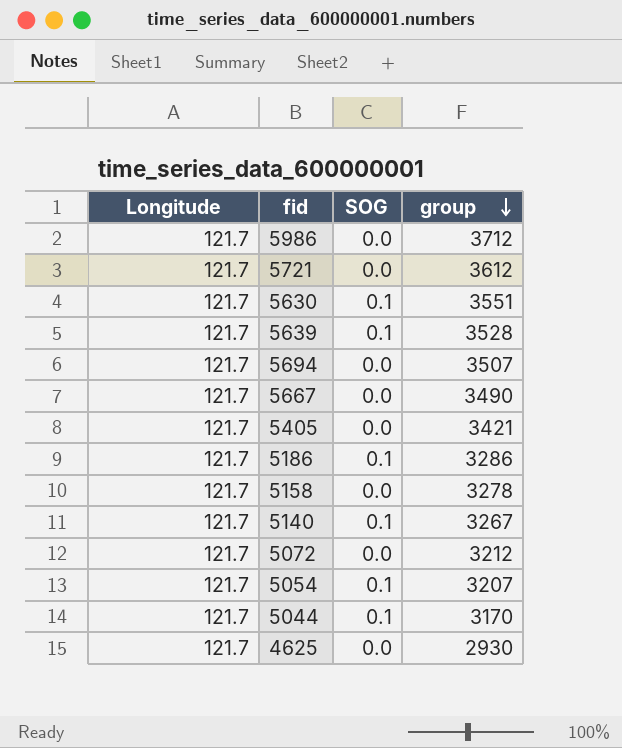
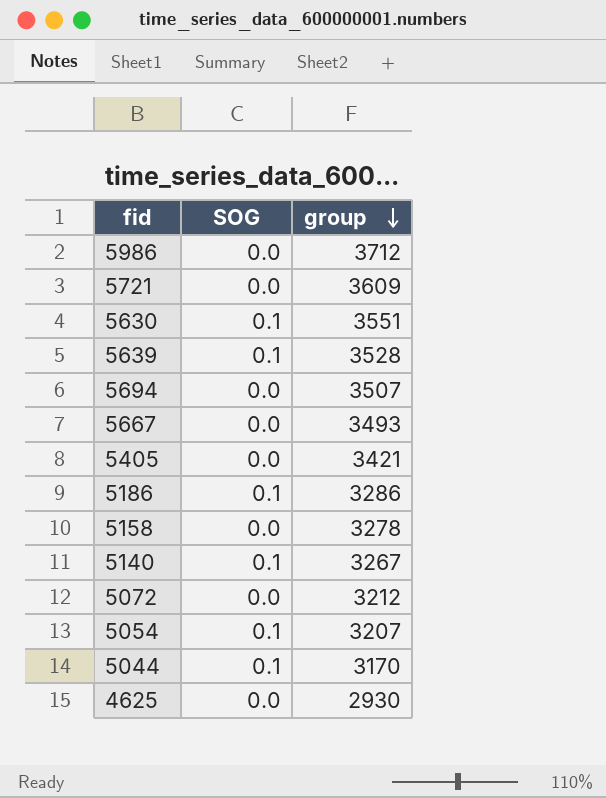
column Longitude | position: 1 -> none
5721 | group: 3612 -> 3609
5667 | group: 3490 -> 3493

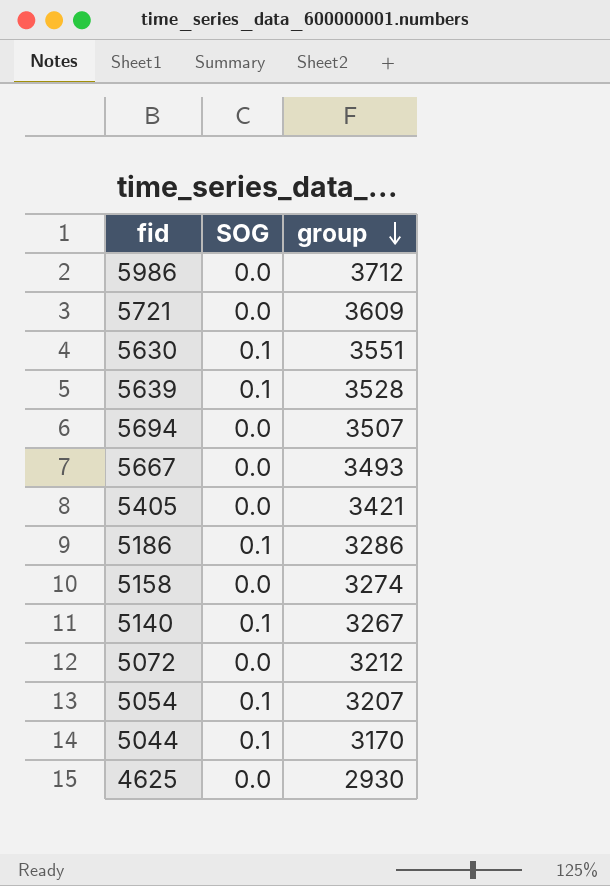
5158 | group: 3278 -> 3274

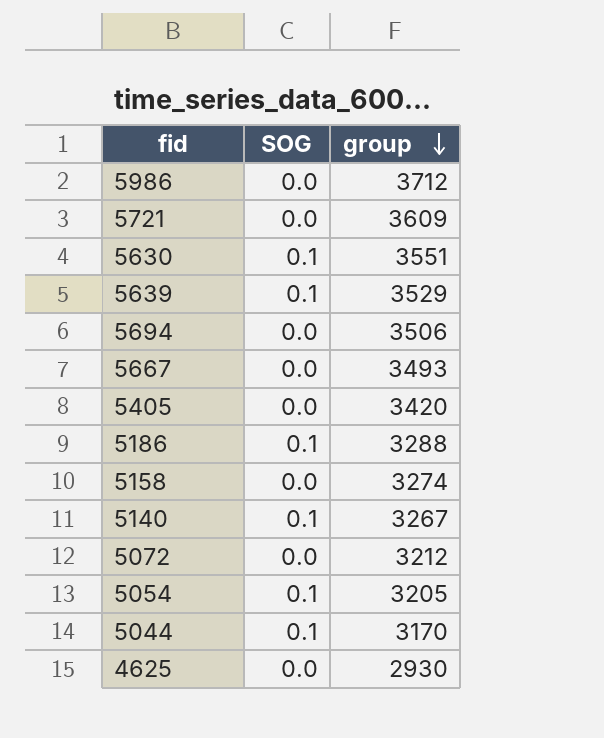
5639 | group: 3528 -> 3529
5694 | group: 3507 -> 3506
5405 | group: 3421 -> 3420
5186 | group: 3286 -> 3288
5054 | group: 3207 -> 3205

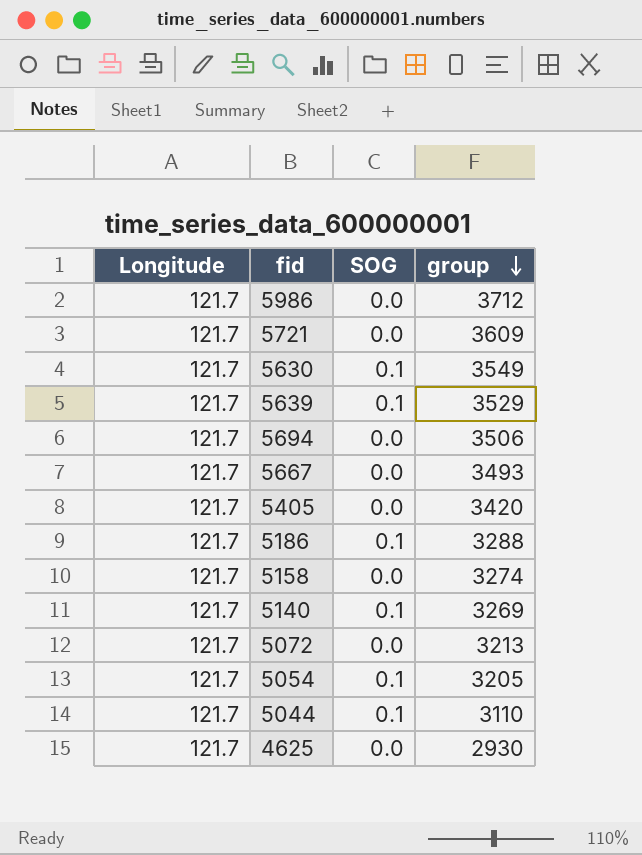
column Longitude | position: none -> 1
5630 | group: 3551 -> 3549
5140 | group: 3267 -> 3269
5072 | group: 3212 -> 3213
5044 | group: 3170 -> 3110

